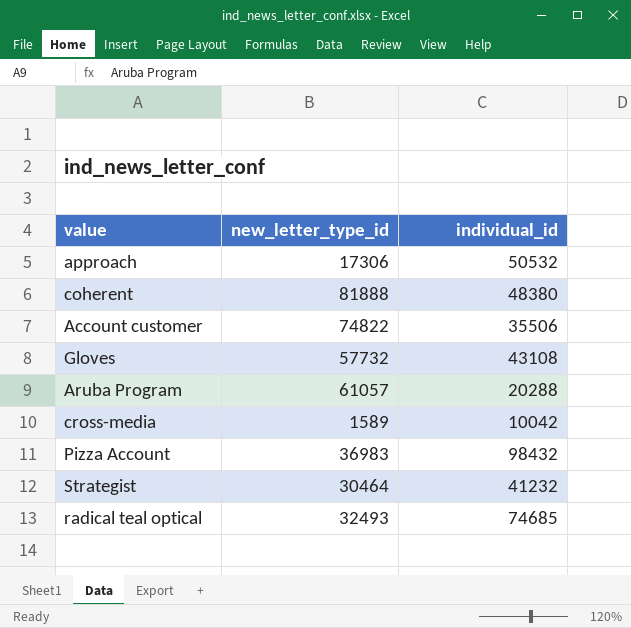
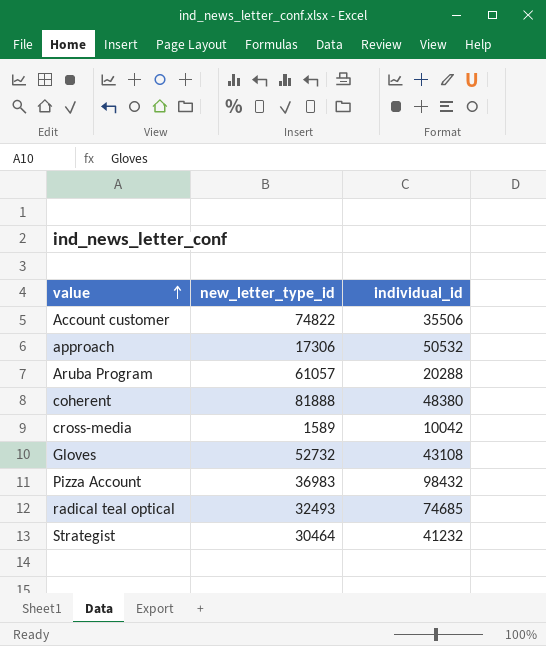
row order: none -> value ascending
Gloves | new_letter_type_id: 57732 -> 52732

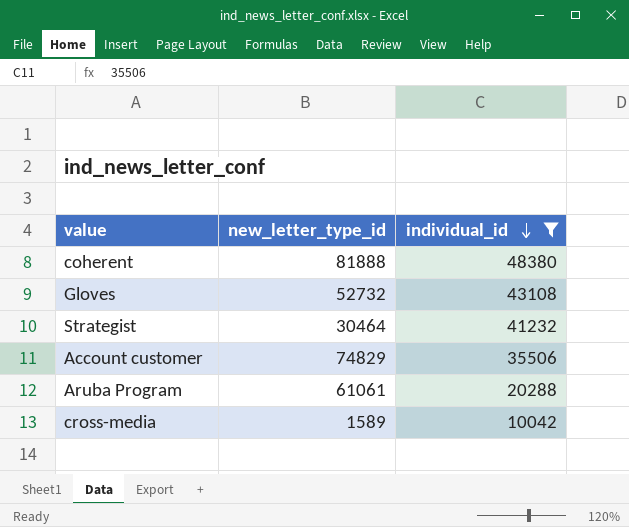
filter: none -> individual_id <= 48380
row order: value ascending -> individual_id descending
Account customer | new_letter_type_id: 74822 -> 74829
Aruba Program | new_letter_type_id: 61057 -> 61061

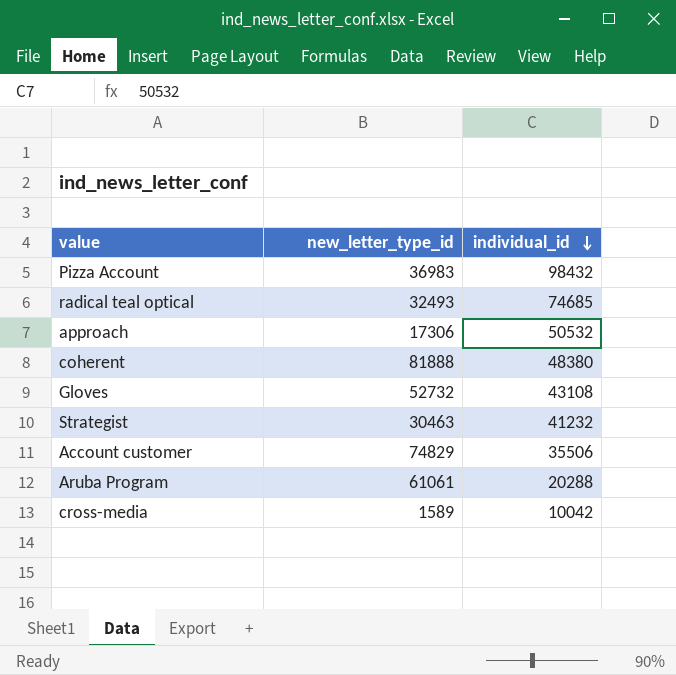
filter: individual_id <= 48380 -> none
Strategist | new_letter_type_id: 30464 -> 30463

